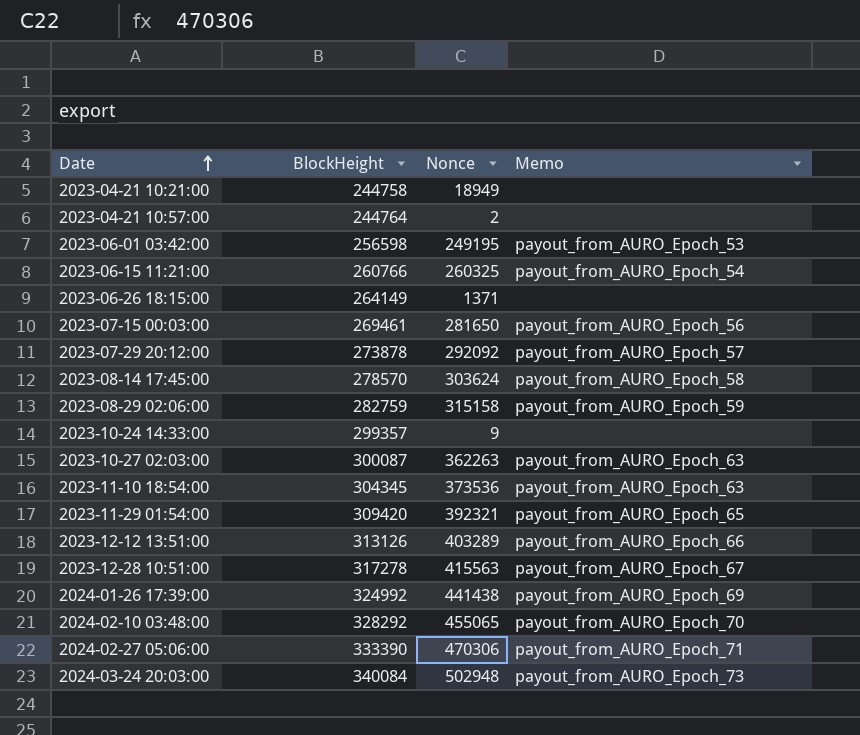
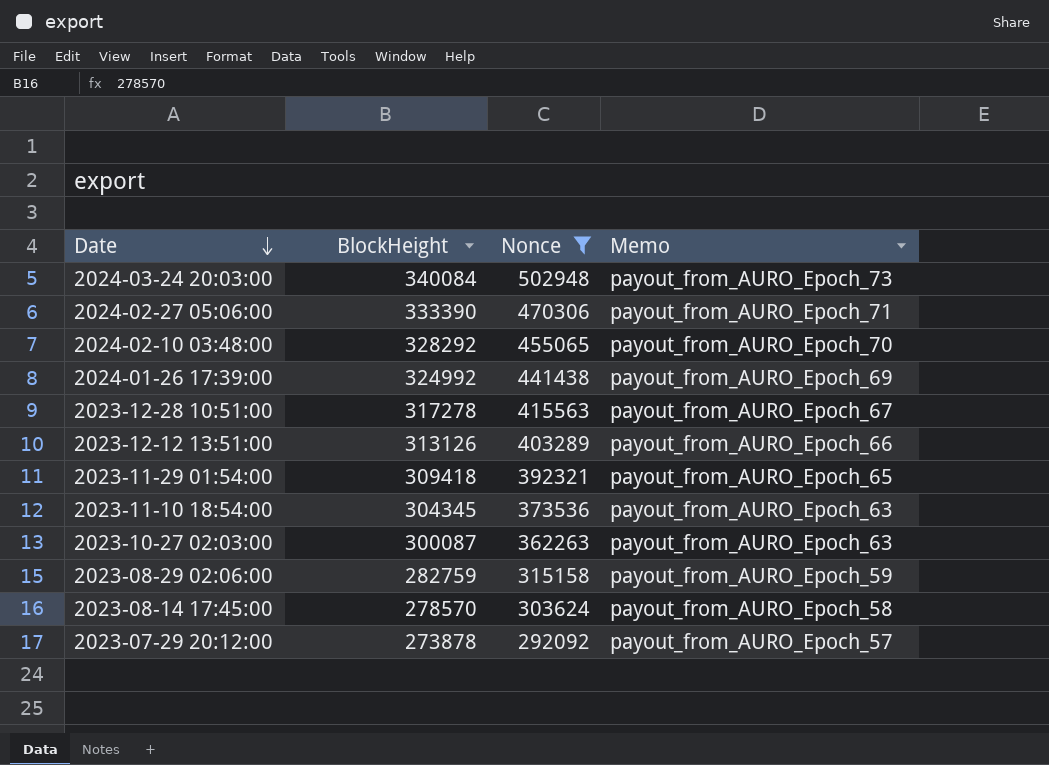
filter: none -> Nonce >= 292092
row order: Date ascending -> Date descending
2023-11-29 01:54:00 | BlockHeight: 309420 -> 309418

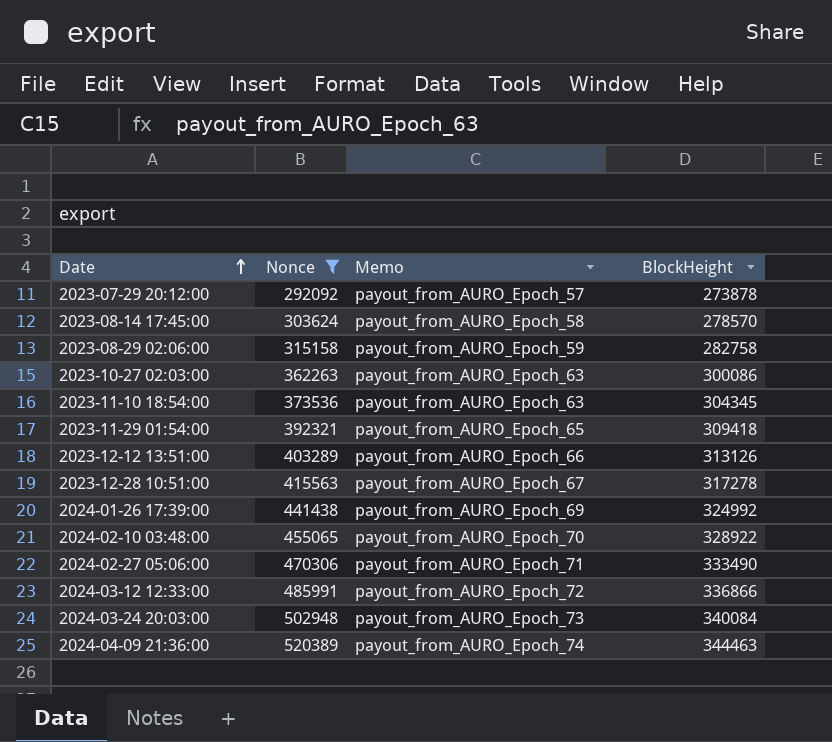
row order: Date descending -> Date ascending
column BlockHeight | position: 2 -> 4
2023-08-29 02:06:00 | BlockHeight: 282759 -> 282758
2023-10-27 02:03:00 | BlockHeight: 300087 -> 300086
2024-02-10 03:48:00 | BlockHeight: 328292 -> 328922
2024-02-27 05:06:00 | BlockHeight: 333390 -> 333490
row 2024-03-12 12:33:00: none -> 485991 | payout_from_AURO_Epoch_72 | 336866
row 2024-04-09 21:36:00: none -> 520389 | payout_from_AURO_Epoch_74 | 344463

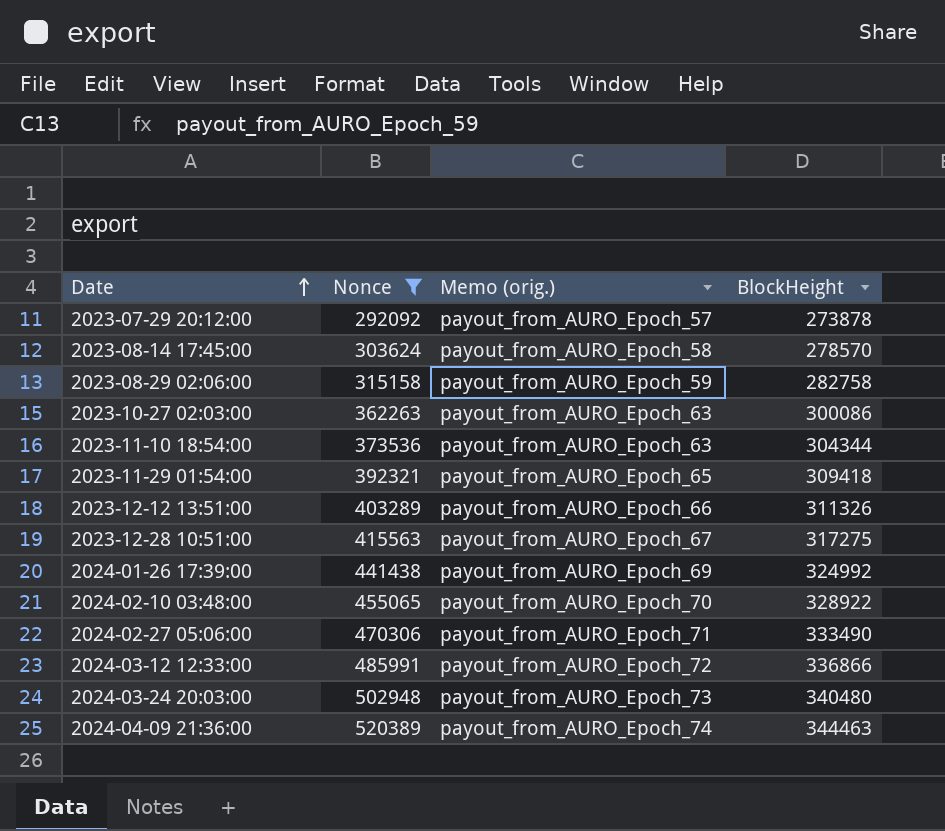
column name: Memo -> Memo (orig.)
2023-11-10 18:54:00 | BlockHeight: 304345 -> 304344
2023-12-12 13:51:00 | BlockHeight: 313126 -> 311326
2023-12-28 10:51:00 | BlockHeight: 317278 -> 317275
2024-03-24 20:03:00 | BlockHeight: 340084 -> 340480

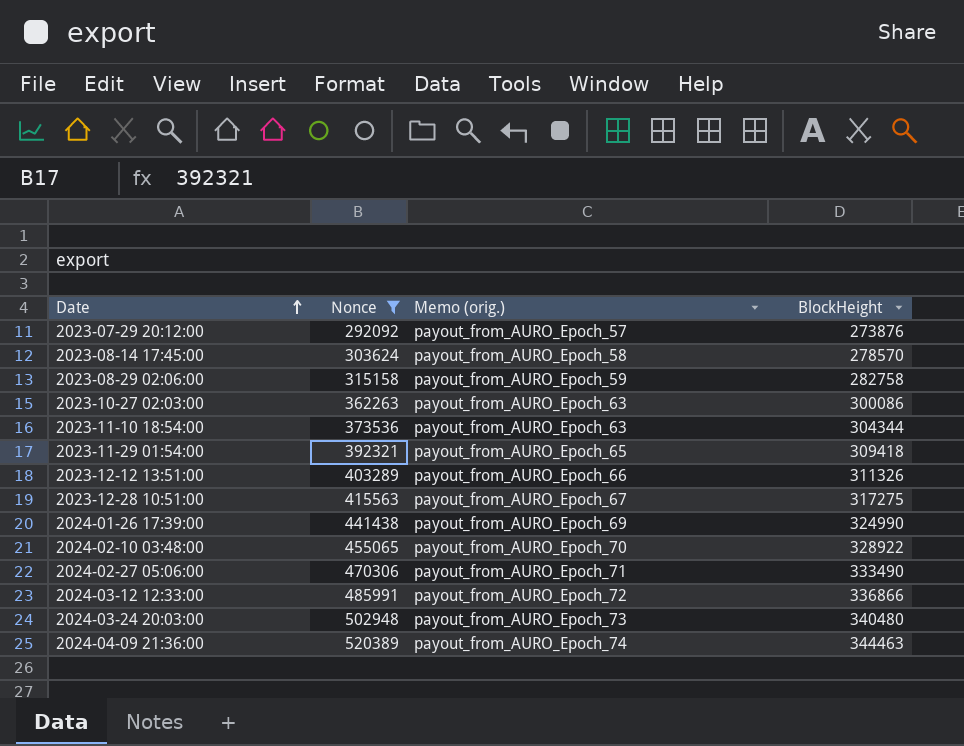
2023-07-29 20:12:00 | BlockHeight: 273878 -> 273876
2024-01-26 17:39:00 | BlockHeight: 324992 -> 324990

